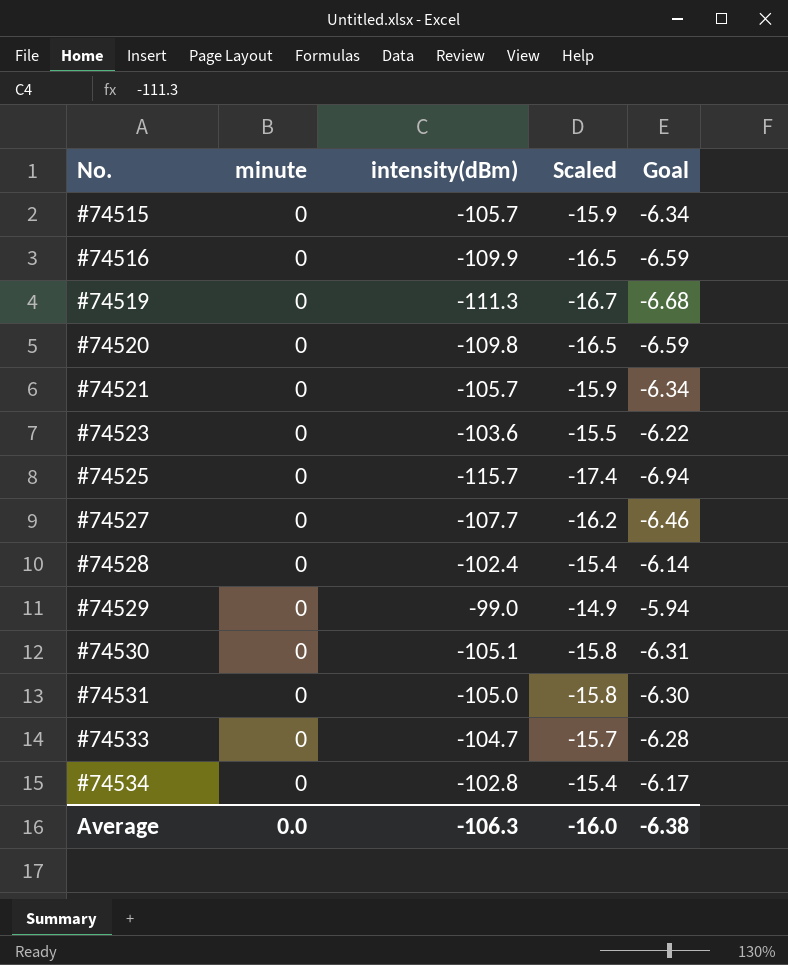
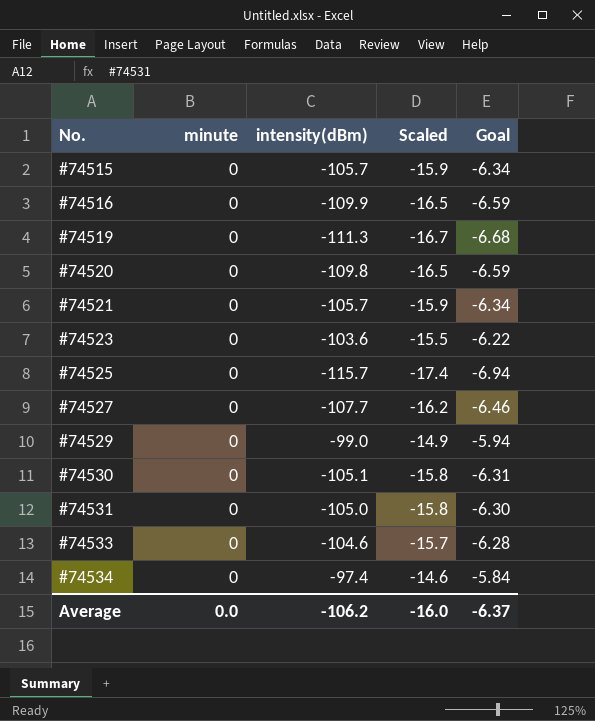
row #74528: 0 | -102.4 | -15.4 | -6.14 -> none
#74533 | intensity(dBm): -104.7 -> -104.6
#74534 | intensity(dBm): -102.8 -> -97.4
#74534 | Scaled: -15.4 -> -14.6
#74534 | Goal: -6.17 -> -5.84
Average | intensity(dBm): -106.3 -> -106.2
Average | Goal: -6.38 -> -6.37

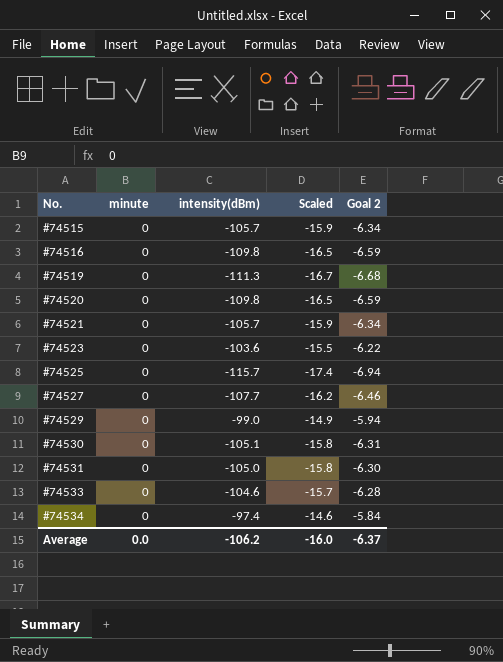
column name: Goal -> Goal 2
#74516 | intensity(dBm): -109.9 -> -109.8

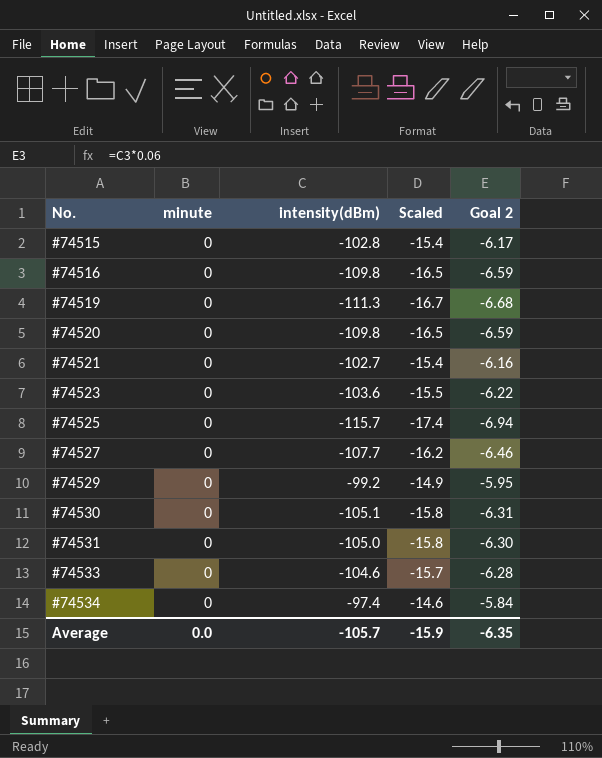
#74515 | intensity(dBm): -105.7 -> -102.8
#74515 | Scaled: -15.9 -> -15.4
#74515 | Goal 2: -6.34 -> -6.17
#74521 | intensity(dBm): -105.7 -> -102.7
#74521 | Scaled: -15.9 -> -15.4
#74521 | Goal 2: -6.34 -> -6.16
#74529 | intensity(dBm): -99.0 -> -99.2
#74529 | Goal 2: -5.94 -> -5.95
Average | intensity(dBm): -106.2 -> -105.7
Average | Scaled: -16.0 -> -15.9
Average | Goal 2: -6.37 -> -6.35

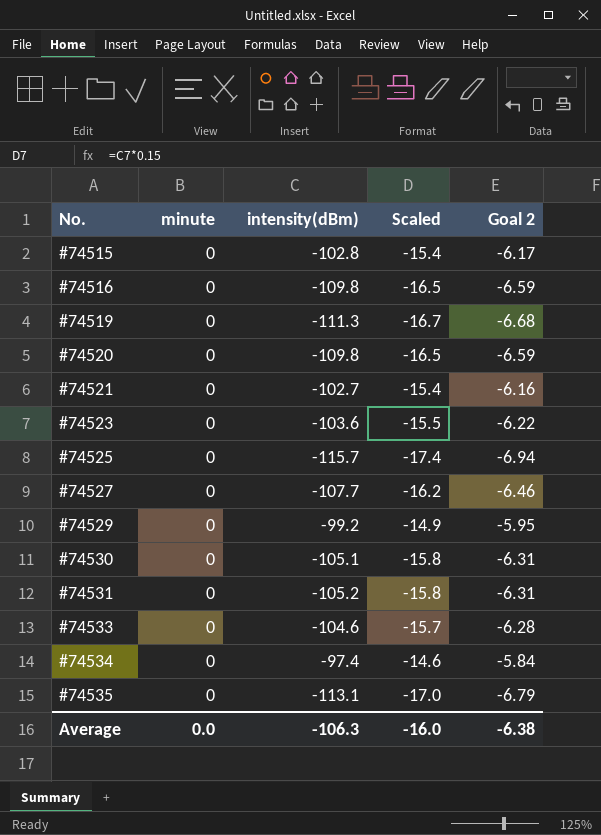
#74531 | intensity(dBm): -105.0 -> -105.2
#74531 | Goal 2: -6.30 -> -6.31
row #74535: none -> 0 | -113.1 | -17.0 | -6.79
Average | intensity(dBm): -105.7 -> -106.3
Average | Scaled: -15.9 -> -16.0
Average | Goal 2: -6.35 -> -6.38

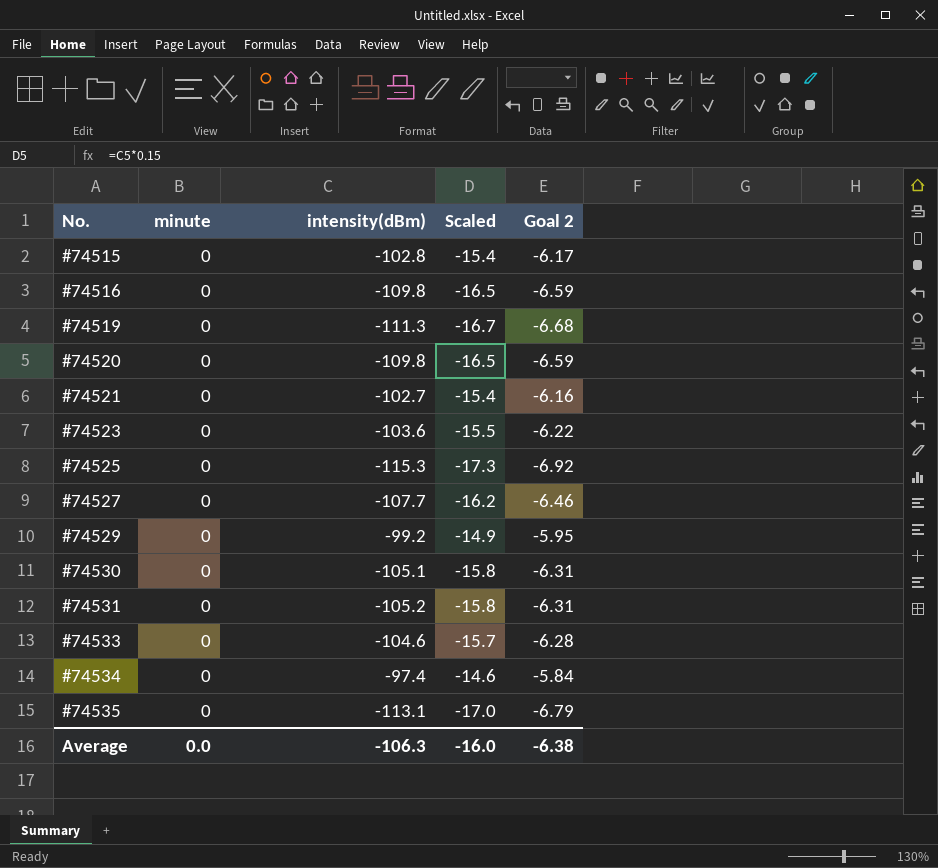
#74525 | intensity(dBm): -115.7 -> -115.3
#74525 | Scaled: -17.4 -> -17.3
#74525 | Goal 2: -6.94 -> -6.92

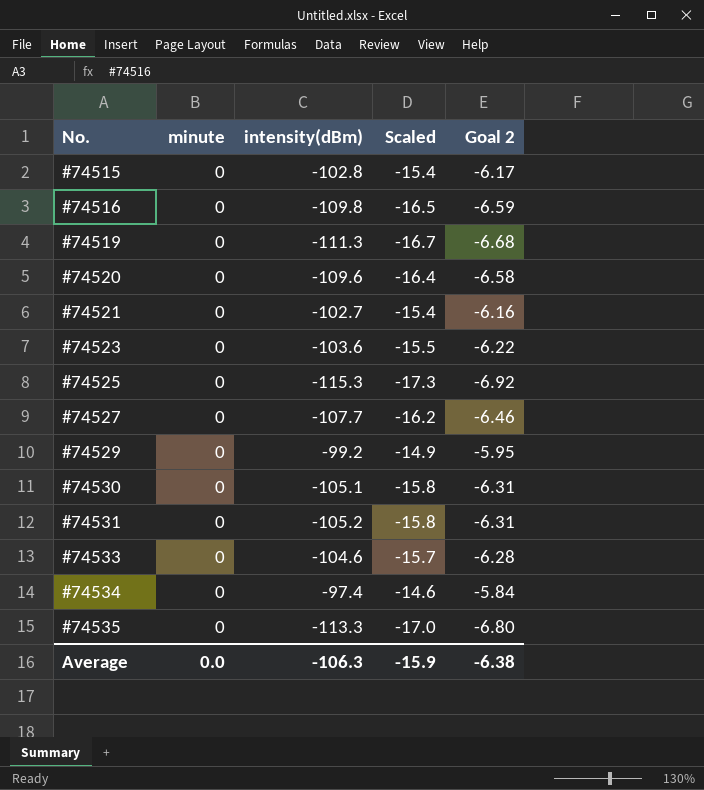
#74520 | intensity(dBm): -109.8 -> -109.6
#74520 | Scaled: -16.5 -> -16.4
#74520 | Goal 2: -6.59 -> -6.58
#74535 | intensity(dBm): -113.1 -> -113.3
#74535 | Goal 2: -6.79 -> -6.80
Average | Scaled: -16.0 -> -15.9

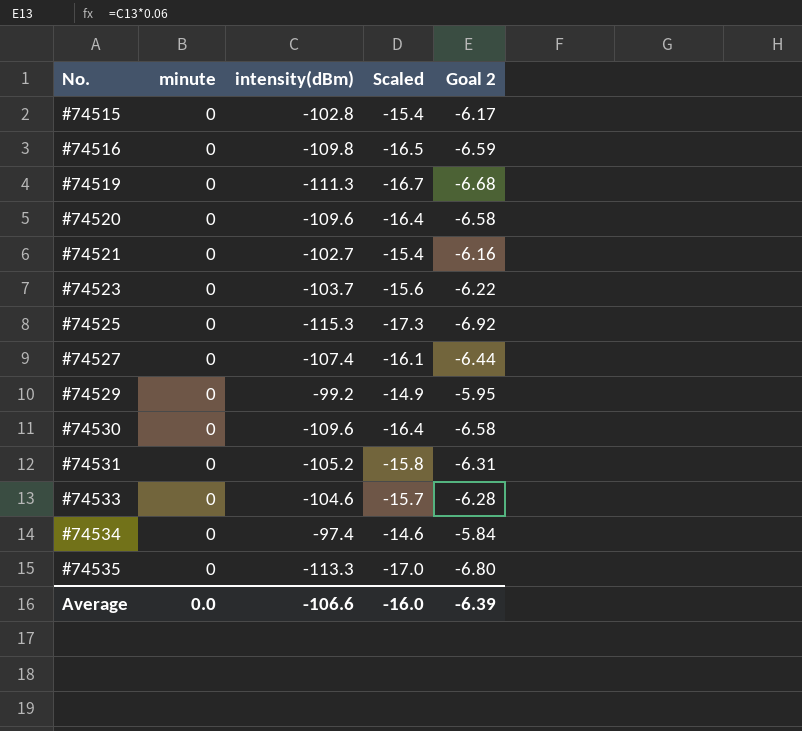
#74523 | intensity(dBm): -103.6 -> -103.7
#74523 | Scaled: -15.5 -> -15.6
#74527 | intensity(dBm): -107.7 -> -107.4
#74527 | Scaled: -16.2 -> -16.1
#74527 | Goal 2: -6.46 -> -6.44
#74530 | intensity(dBm): -105.1 -> -109.6
#74530 | Scaled: -15.8 -> -16.4
#74530 | Goal 2: -6.31 -> -6.58
Average | intensity(dBm): -106.3 -> -106.6
Average | Scaled: -15.9 -> -16.0
Average | Goal 2: -6.38 -> -6.39

